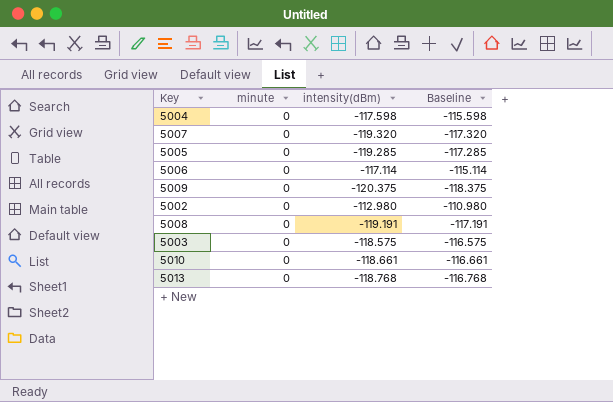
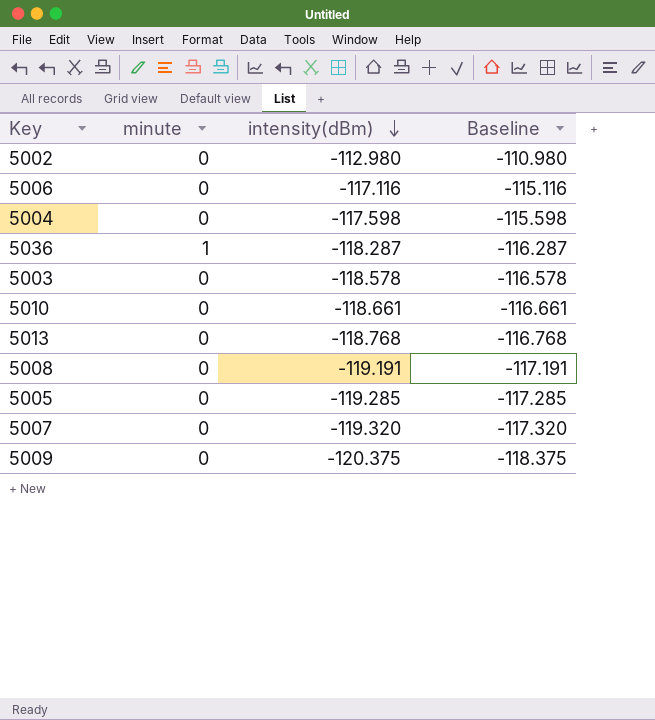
row order: none -> intensity(dBm) descending
5006 | intensity(dBm): -117.114 -> -117.116
5006 | Baseline: -115.114 -> -115.116
row 5036: none -> 1 | -118.287 | -116.287
5003 | intensity(dBm): -118.575 -> -118.578
5003 | Baseline: -116.575 -> -116.578

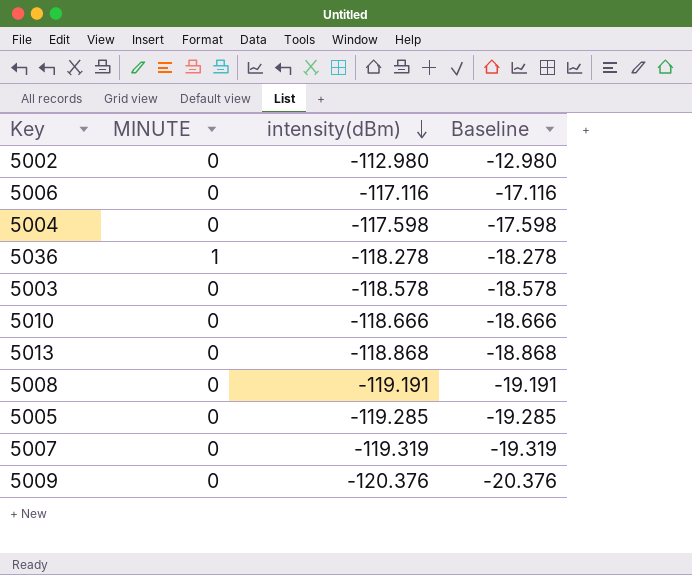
column name: minute -> MINUTE
column Baseline | formula: [intensity(dBm)] + 2 -> [intensity(dBm)] + 100
5036 | intensity(dBm): -118.287 -> -118.278
5010 | intensity(dBm): -118.661 -> -118.666
5013 | intensity(dBm): -118.768 -> -118.868
5007 | intensity(dBm): -119.320 -> -119.319
5009 | intensity(dBm): -120.375 -> -120.376

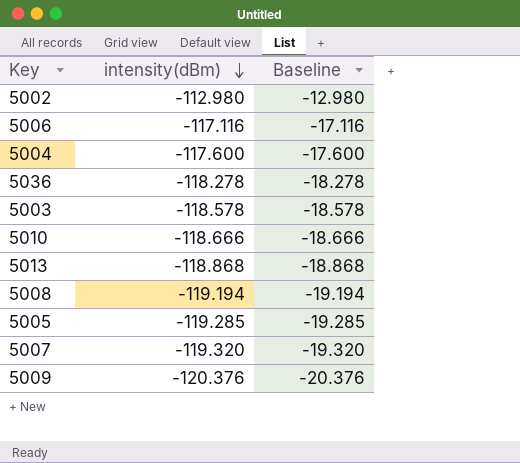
column MINUTE | position: 2 -> none
5004 | intensity(dBm): -117.598 -> -117.600
5004 | Baseline: -17.598 -> -17.600
5008 | intensity(dBm): -119.191 -> -119.194
5008 | Baseline: -19.191 -> -19.194
5007 | intensity(dBm): -119.319 -> -119.320
5007 | Baseline: -19.319 -> -19.320

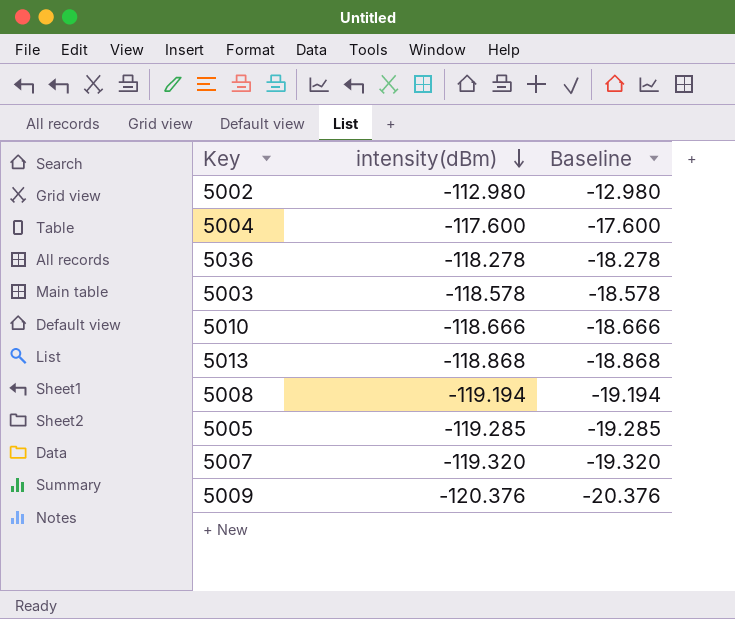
row 5006: -117.116 | -17.116 -> none

